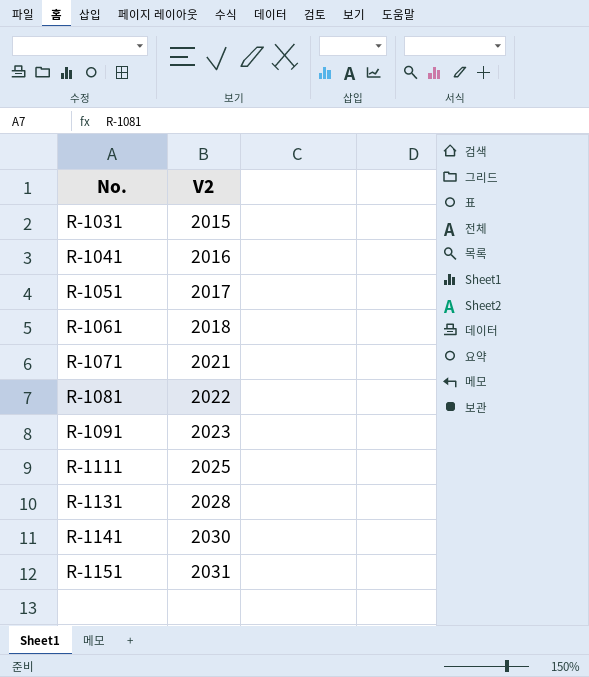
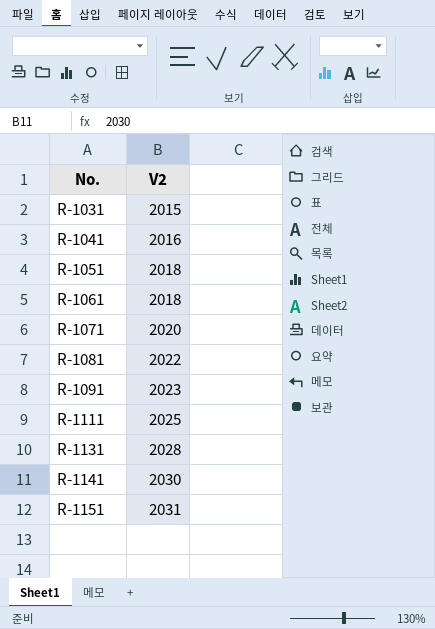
R-1051 | V2: 2017 -> 2018
R-1071 | V2: 2021 -> 2020

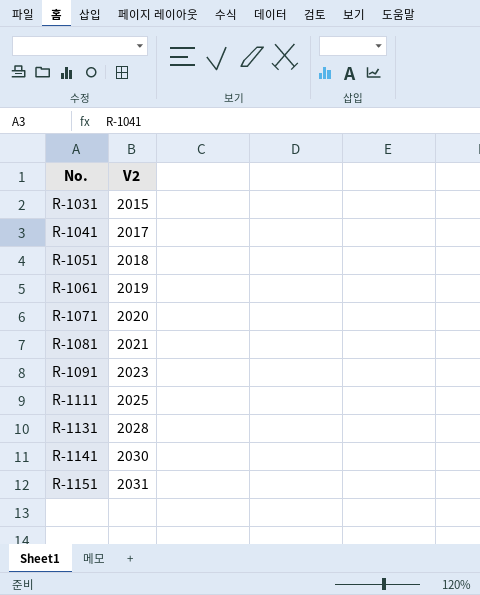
R-1041 | V2: 2016 -> 2017
R-1061 | V2: 2018 -> 2019
R-1081 | V2: 2022 -> 2021

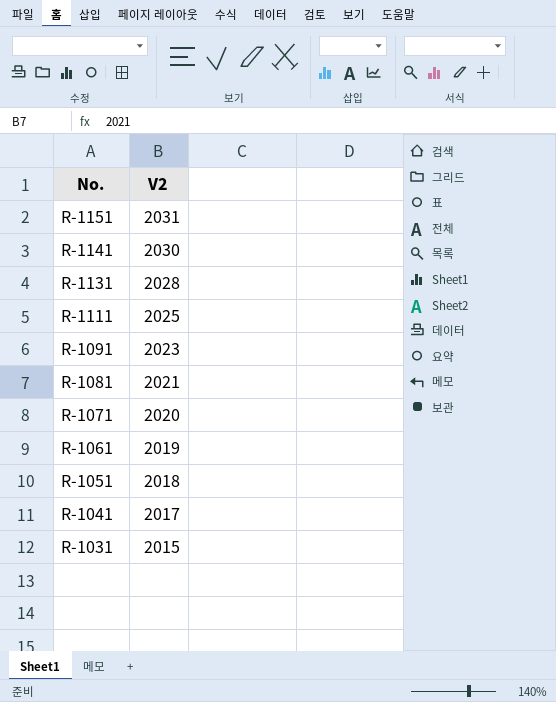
row order: No. ascending -> No. descending

